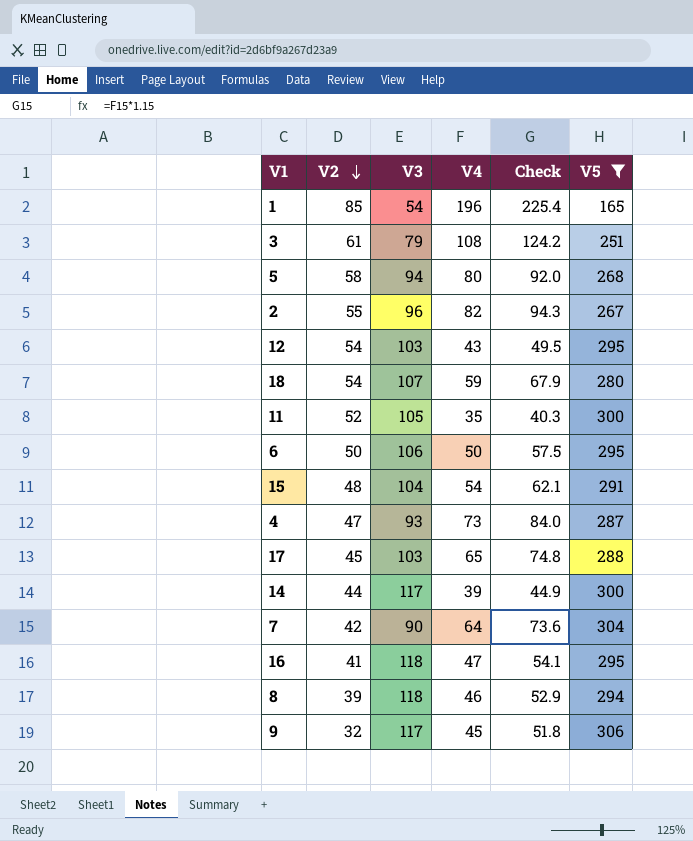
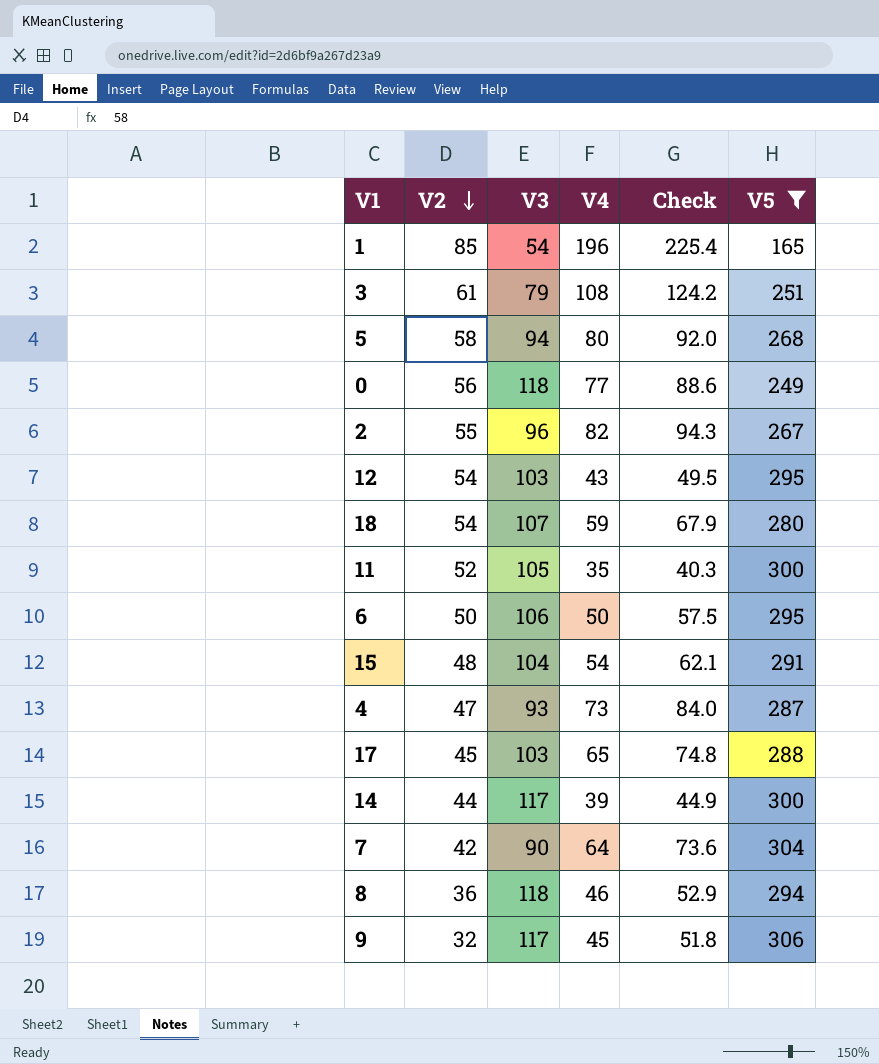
row 16: 41 | 118 | 47 | 54.1 | 295 -> none
row 0: none -> 56 | 118 | 77 | 88.6 | 249
8 | V2: 39 -> 36

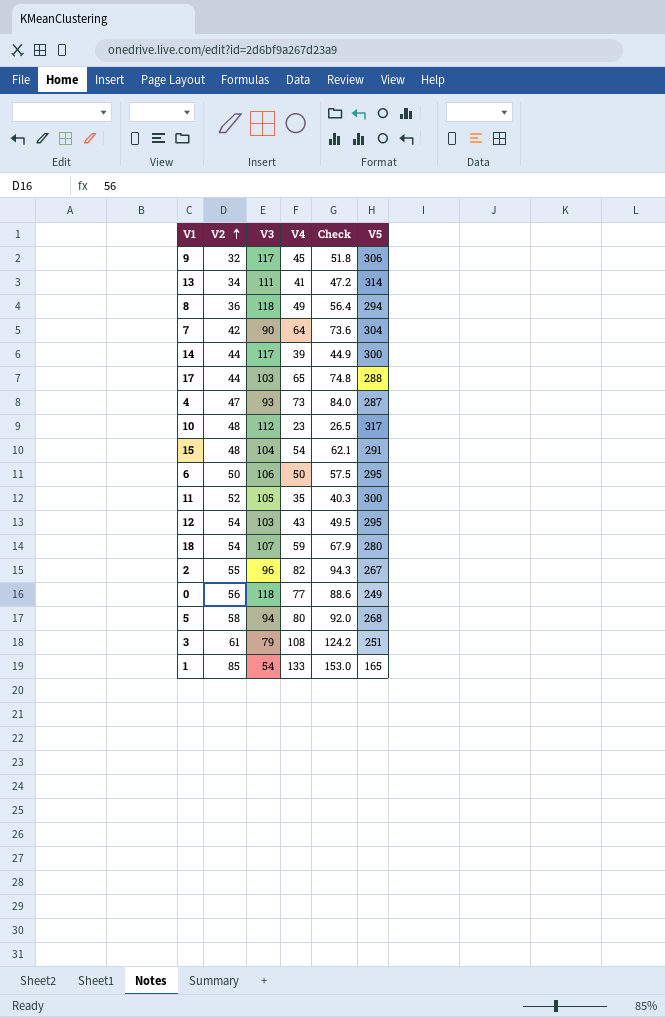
filter: V5 <= 306 -> none
row order: V2 descending -> V2 ascending
8 | V4: 46 -> 49
8 | Check: 52.9 -> 56.4
17 | V2: 45 -> 44
1 | V4: 196 -> 133
1 | Check: 225.4 -> 153.0

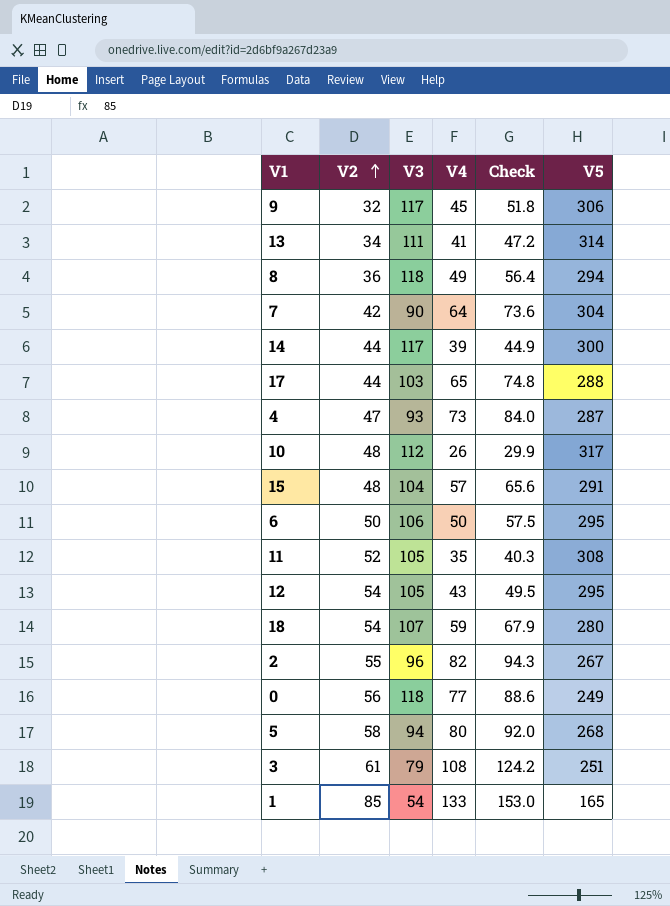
10 | V4: 23 -> 26
10 | Check: 26.5 -> 29.9
15 | V4: 54 -> 57
15 | Check: 62.1 -> 65.6
11 | V5: 300 -> 308
12 | V3: 103 -> 105

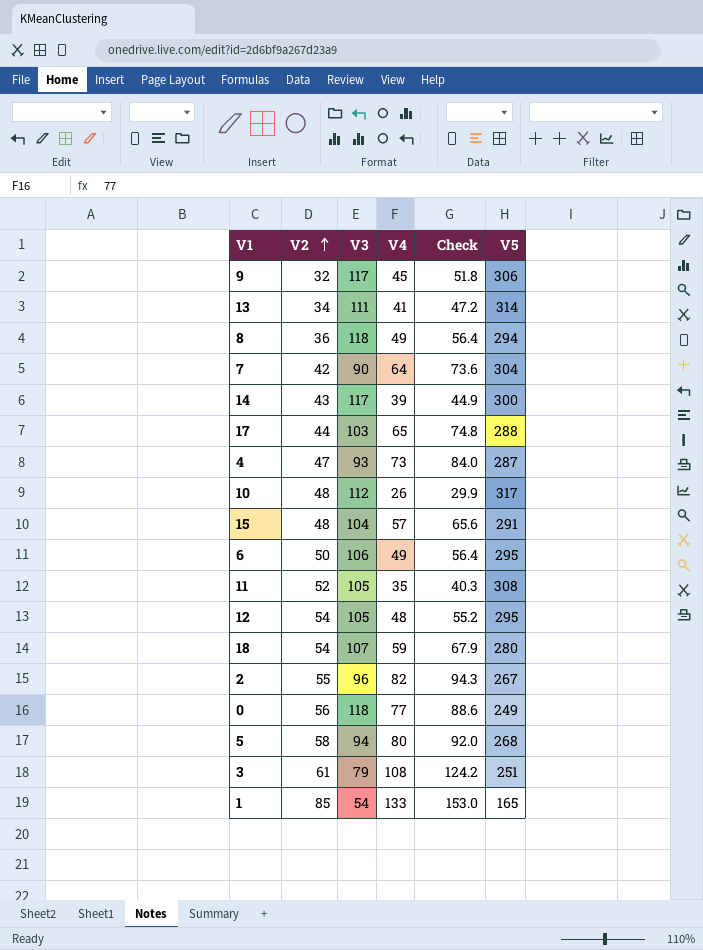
14 | V2: 44 -> 43
6 | V4: 50 -> 49
6 | Check: 57.5 -> 56.4
12 | V4: 43 -> 48
12 | Check: 49.5 -> 55.2

